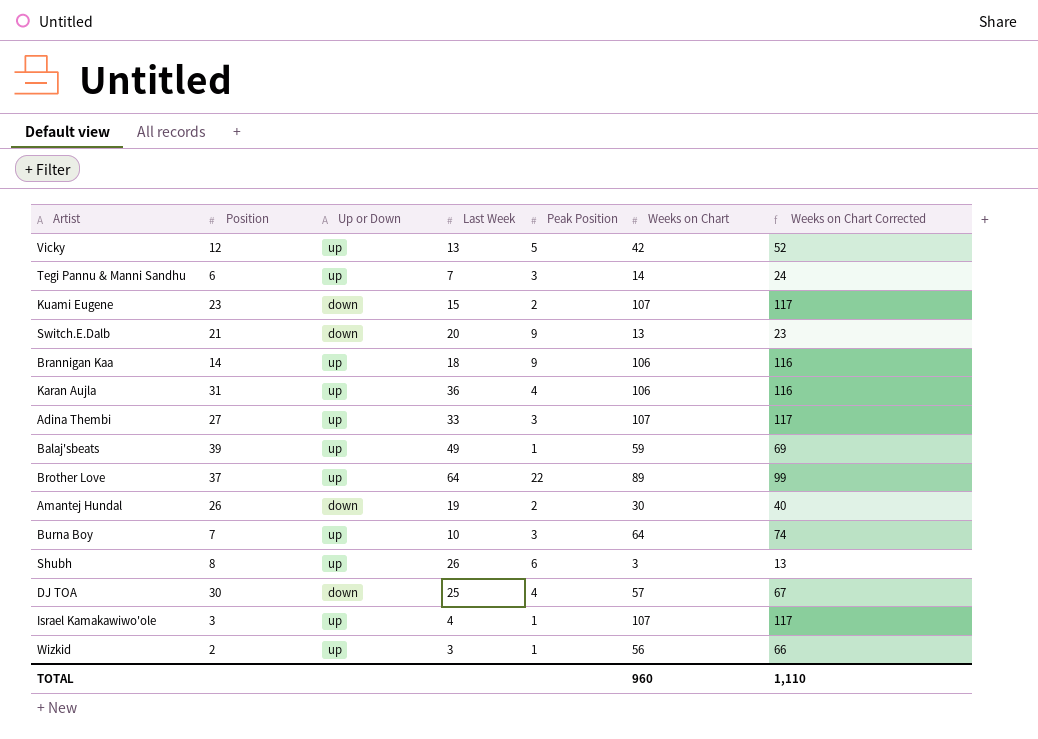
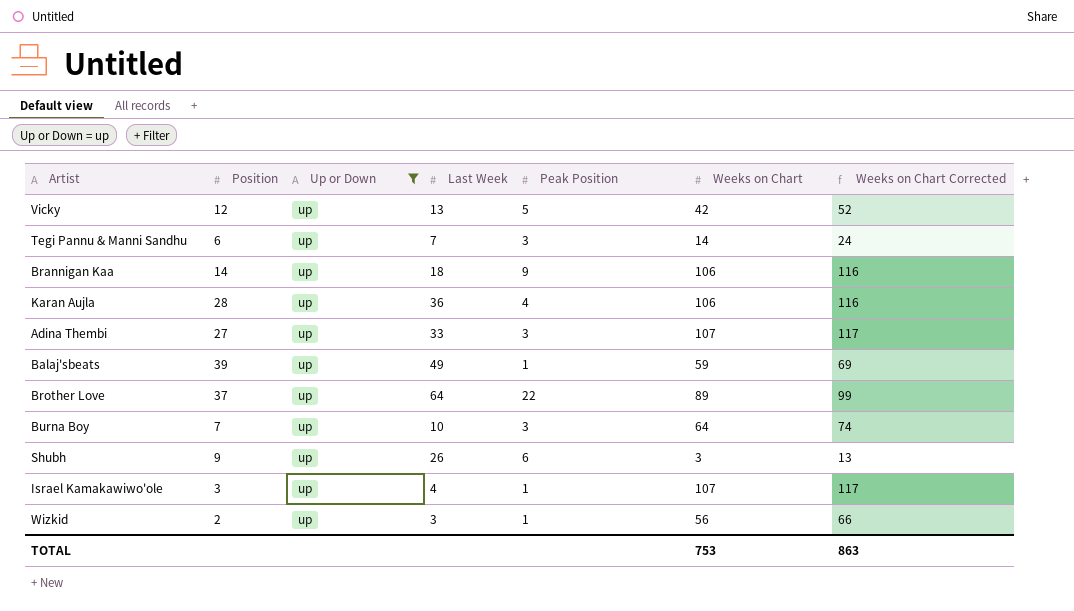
filter: none -> Up or Down = up
Karan Aujla | Position: 31 -> 28
Shubh | Position: 8 -> 9
TOTAL | Weeks on Chart: 960 -> 753
TOTAL | Weeks on Chart Corrected: 1,110 -> 863

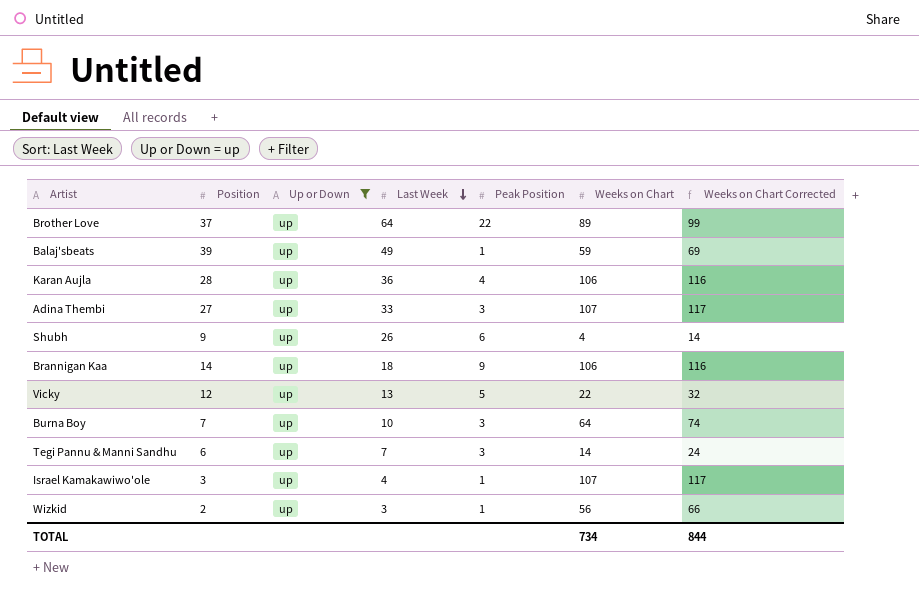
row order: none -> Last Week descending
Shubh | Weeks on Chart: 3 -> 4
Shubh | Weeks on Chart Corrected: 13 -> 14
Vicky | Weeks on Chart: 42 -> 22
Vicky | Weeks on Chart Corrected: 52 -> 32
TOTAL | Weeks on Chart: 753 -> 734
TOTAL | Weeks on Chart Corrected: 863 -> 844

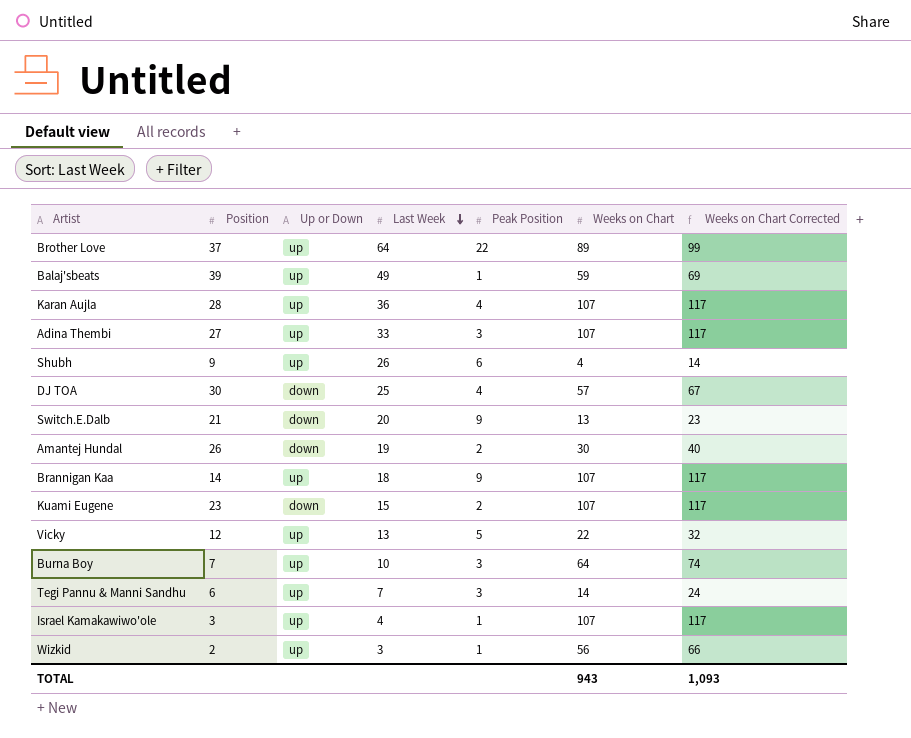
filter: Up or Down = up -> none
Karan Aujla | Weeks on Chart: 106 -> 107
Karan Aujla | Weeks on Chart Corrected: 116 -> 117
Brannigan Kaa | Weeks on Chart: 106 -> 107
Brannigan Kaa | Weeks on Chart Corrected: 116 -> 117
TOTAL | Weeks on Chart: 734 -> 943
TOTAL | Weeks on Chart Corrected: 844 -> 1,093

